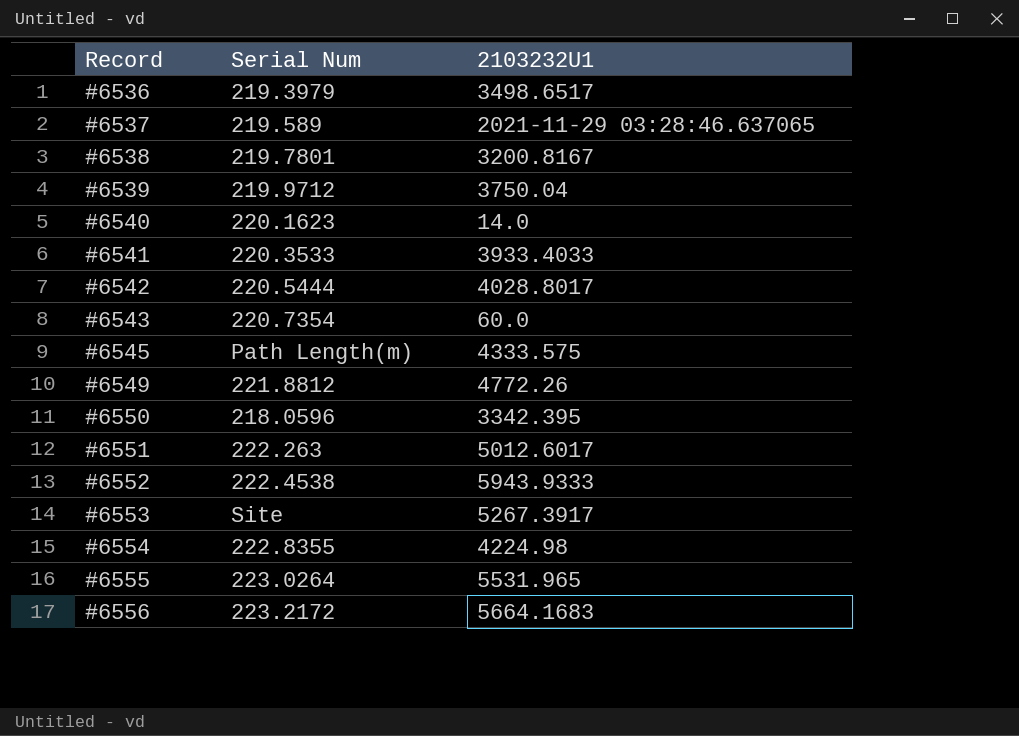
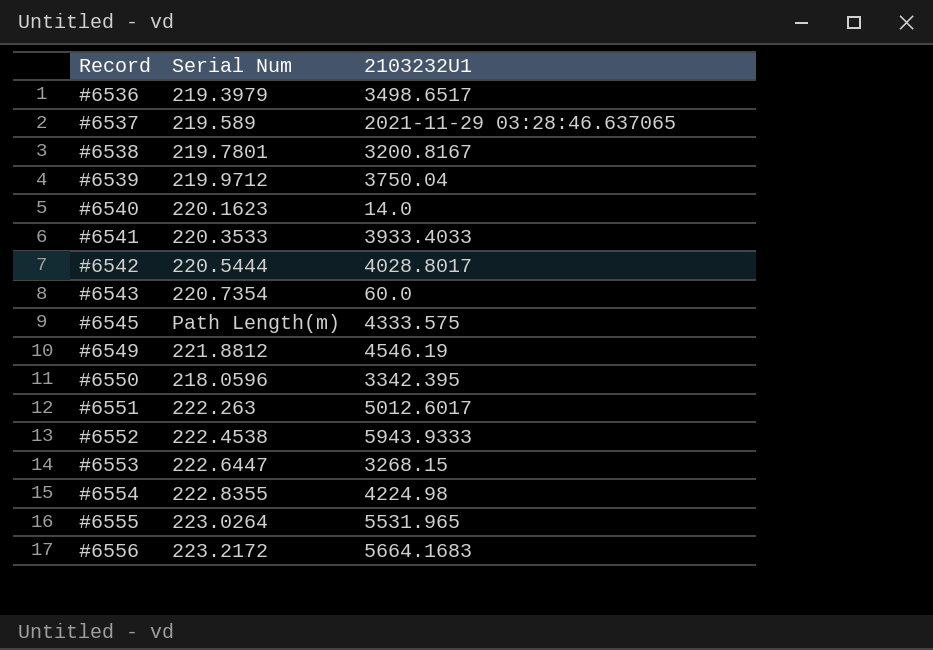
#6549 | 2103232U1: 4772.26 -> 4546.19
#6553 | Serial Num: Site -> 222.6447
#6553 | 2103232U1: 5267.3917 -> 3268.15

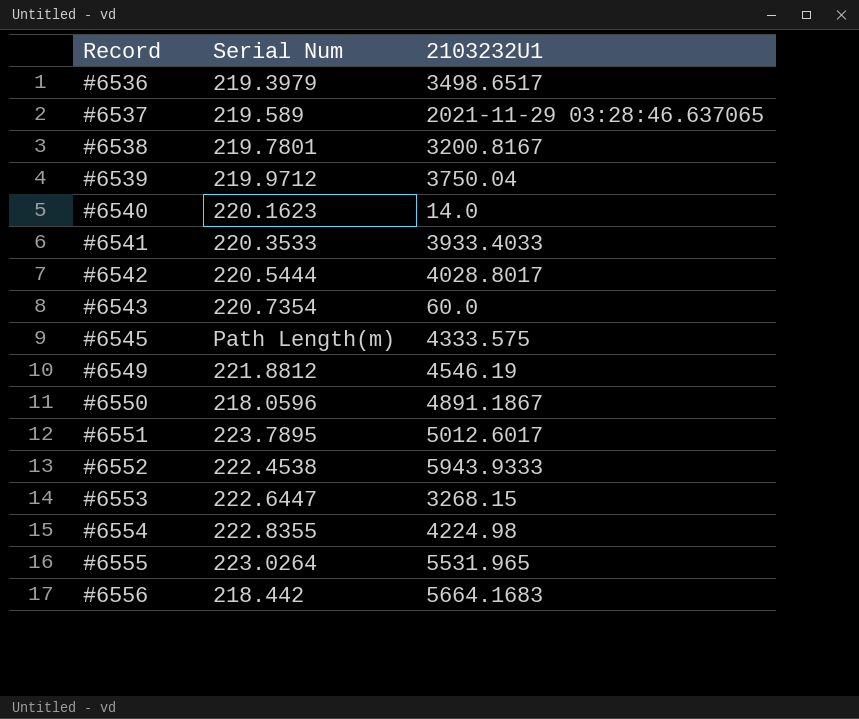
#6550 | 2103232U1: 3342.395 -> 4891.1867
#6551 | Serial Num: 222.263 -> 223.7895
#6556 | Serial Num: 223.2172 -> 218.442

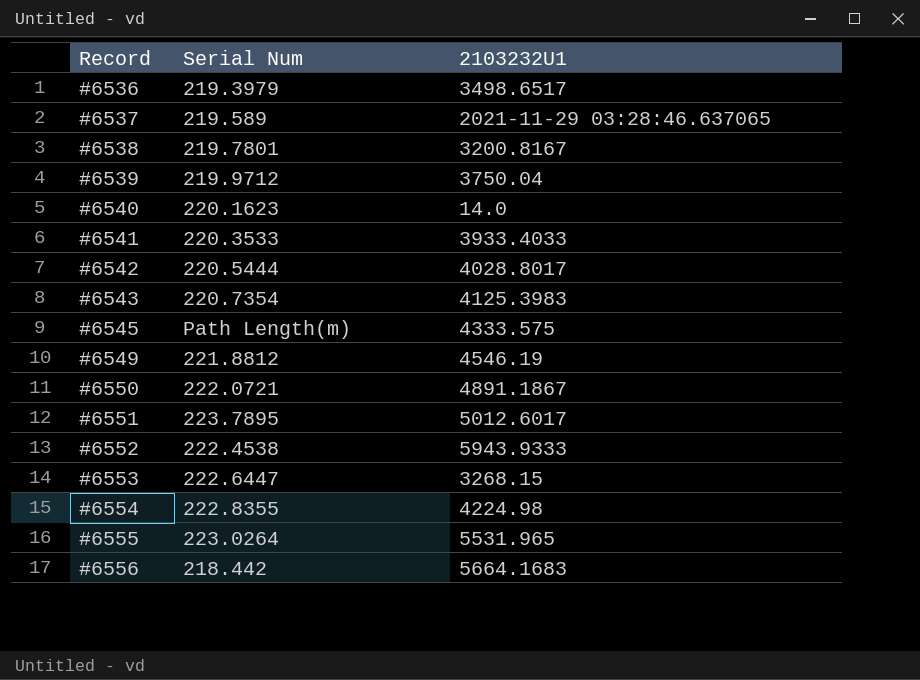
#6543 | 2103232U1: 60.0 -> 4125.3983
#6550 | Serial Num: 218.0596 -> 222.0721

